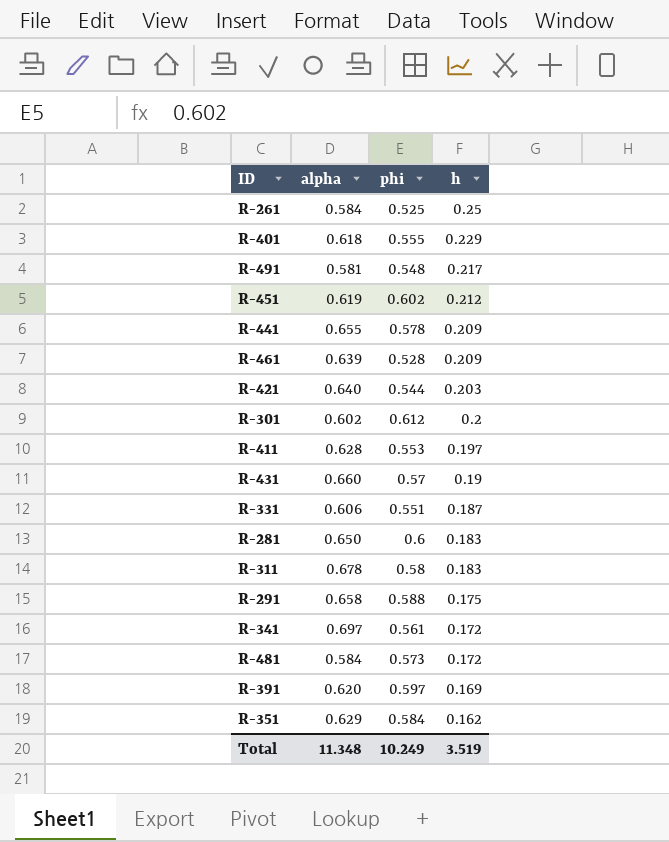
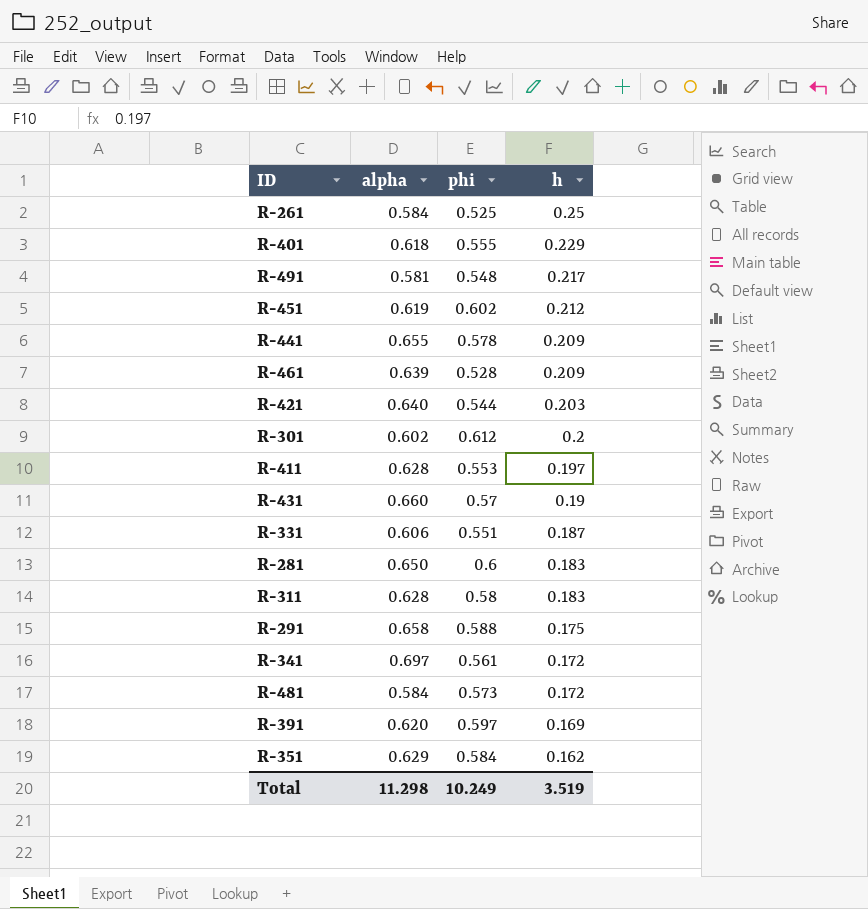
R-311 | alpha: 0.678 -> 0.628
Total | alpha: 11.348 -> 11.298

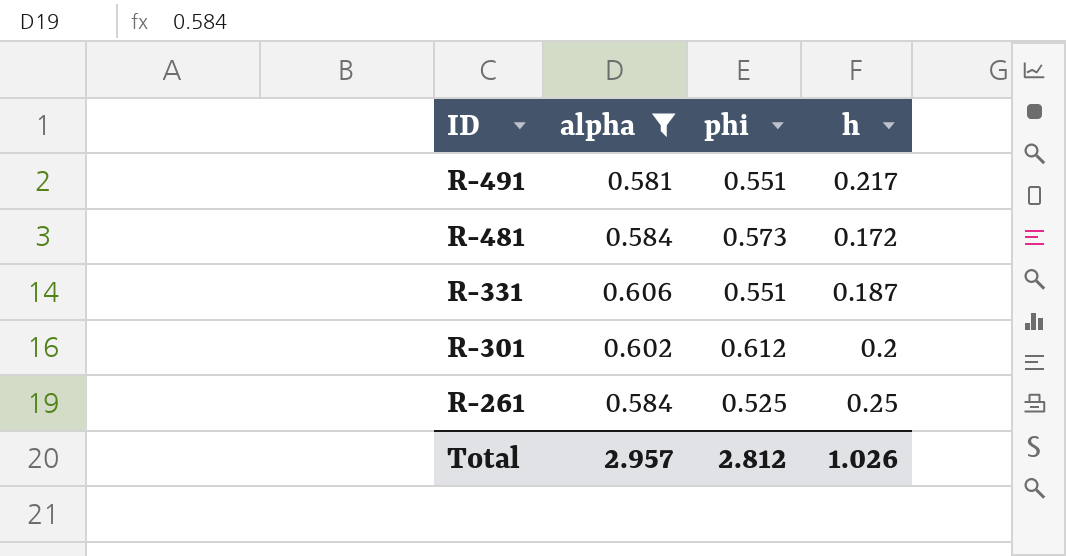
filter: none -> alpha <= 0.606
row order: h descending -> ID descending
R-491 | phi: 0.548 -> 0.551
Total | alpha: 11.298 -> 2.957
Total | phi: 10.249 -> 2.812
Total | h: 3.519 -> 1.026

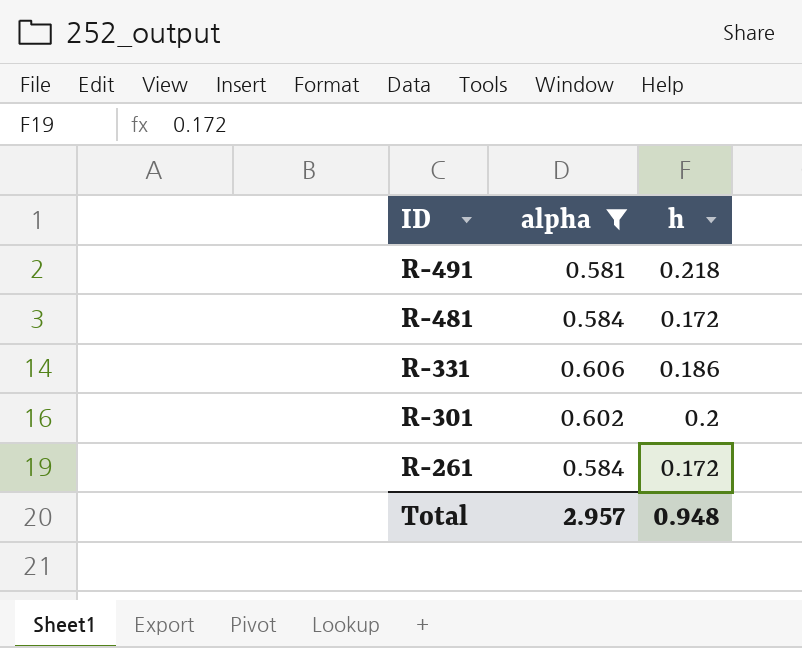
column phi | position: 3 -> none
R-491 | h: 0.217 -> 0.218
R-331 | h: 0.187 -> 0.186
R-261 | h: 0.25 -> 0.172
Total | h: 1.026 -> 0.948

